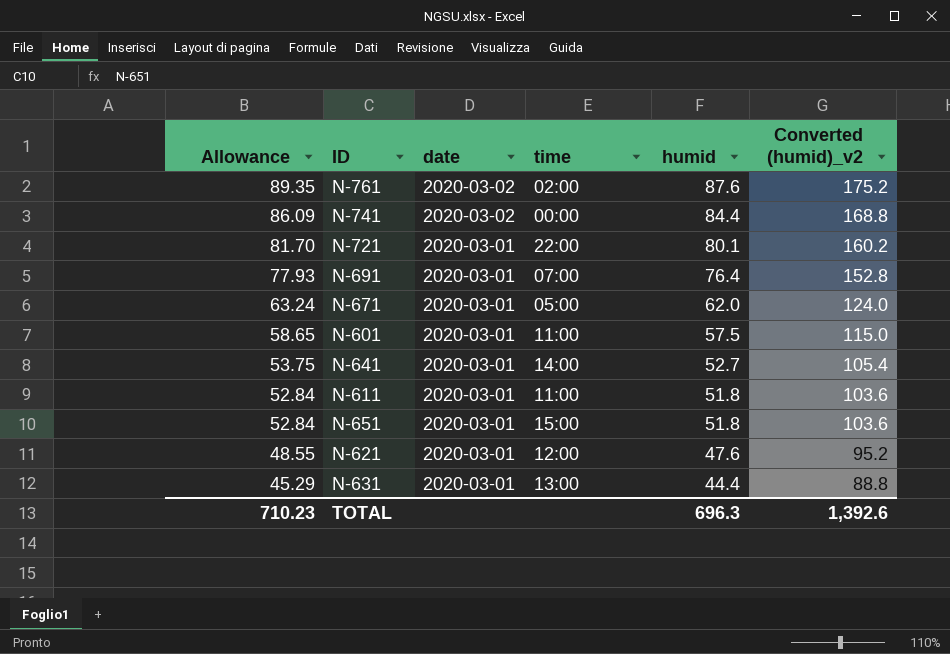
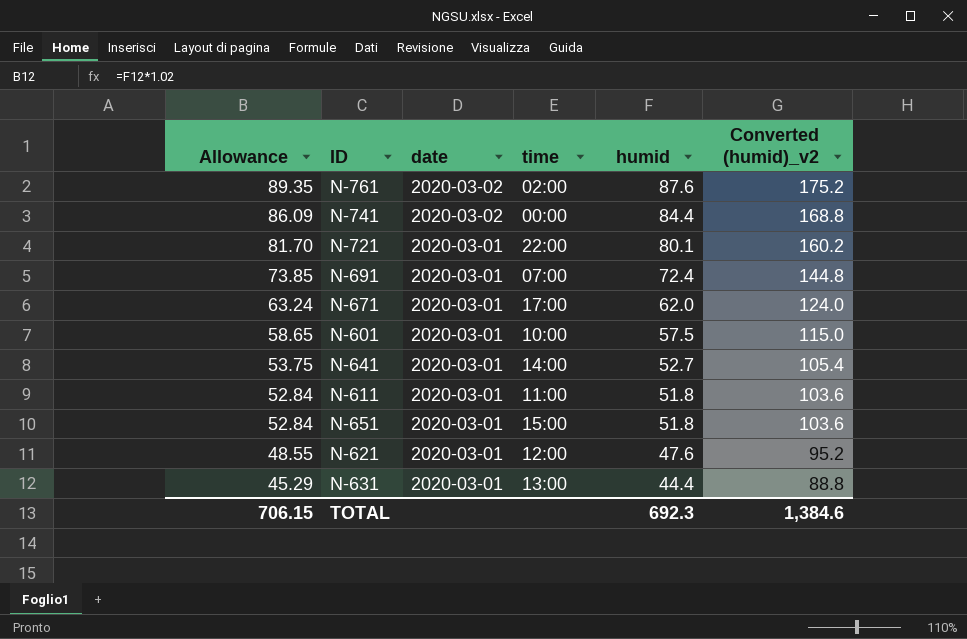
N-691 | Allowance: 77.93 -> 73.85
N-691 | humid: 76.4 -> 72.4
N-691 | Converted (humid)_v2: 152.8 -> 144.8
N-671 | time: 05:00 -> 17:00
N-601 | time: 11:00 -> 10:00
TOTAL | Allowance: 710.23 -> 706.15
TOTAL | humid: 696.3 -> 692.3
TOTAL | Converted (humid)_v2: 1,392.6 -> 1,384.6

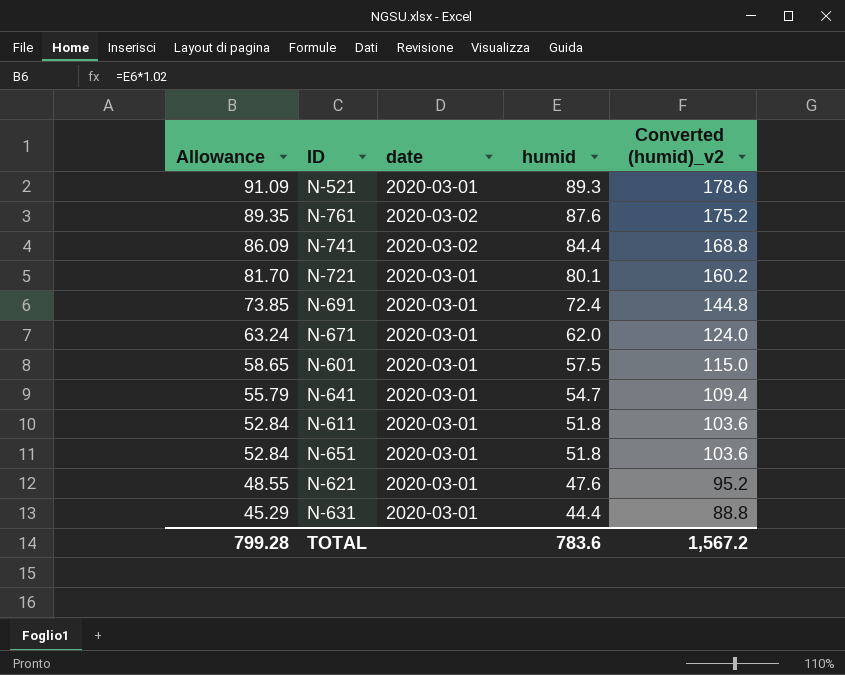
column time | position: 4 -> none
row N-521: none -> 91.09 | 2020-03-01 | 89.3 | 178.6
N-641 | Allowance: 53.75 -> 55.79
N-641 | humid: 52.7 -> 54.7
N-641 | Converted (humid)_v2: 105.4 -> 109.4
TOTAL | Allowance: 706.15 -> 799.28
TOTAL | humid: 692.3 -> 783.6
TOTAL | Converted (humid)_v2: 1,384.6 -> 1,567.2

